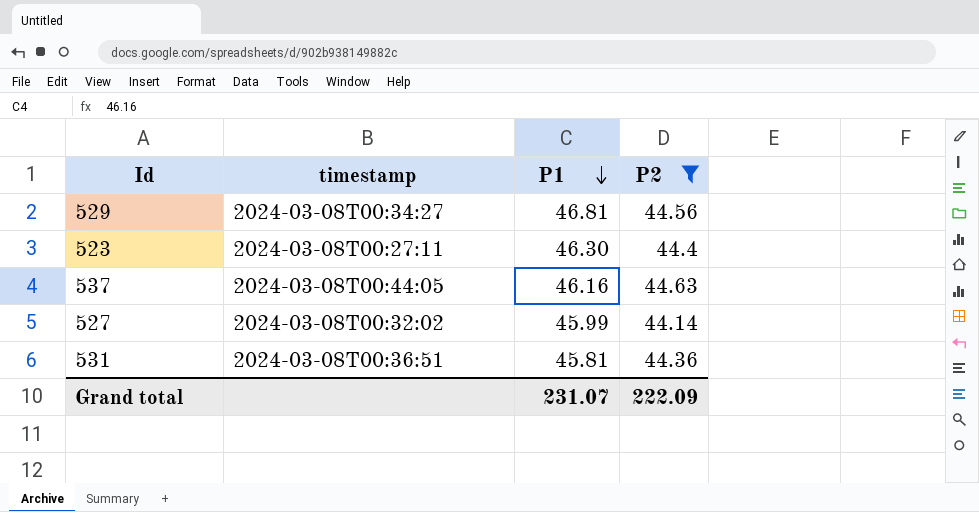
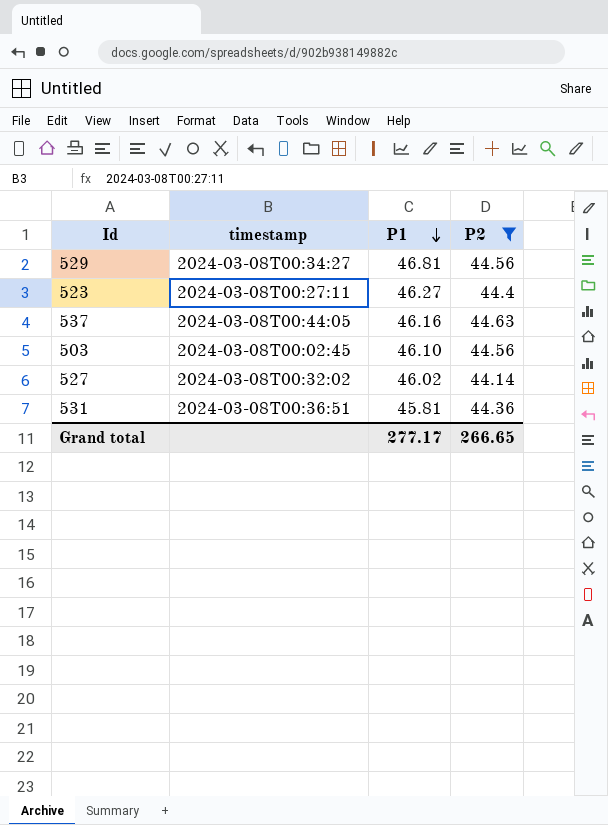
523 | P1: 46.30 -> 46.27
row 503: none -> 2024-03-08T00:02:45 | 46.10 | 44.56
527 | P1: 45.99 -> 46.02
Grand total | P1: 231.07 -> 277.17
Grand total | P2: 222.09 -> 266.65

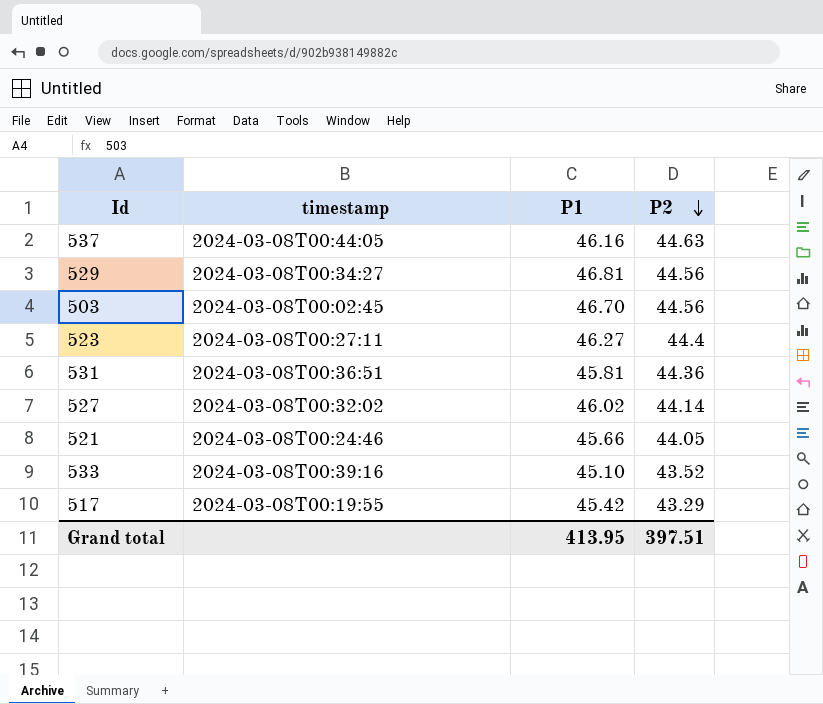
filter: P2 >= 44.14 -> none
row order: P1 descending -> P2 descending
503 | P1: 46.10 -> 46.70
Grand total | P1: 277.17 -> 413.95
Grand total | P2: 266.65 -> 397.51

